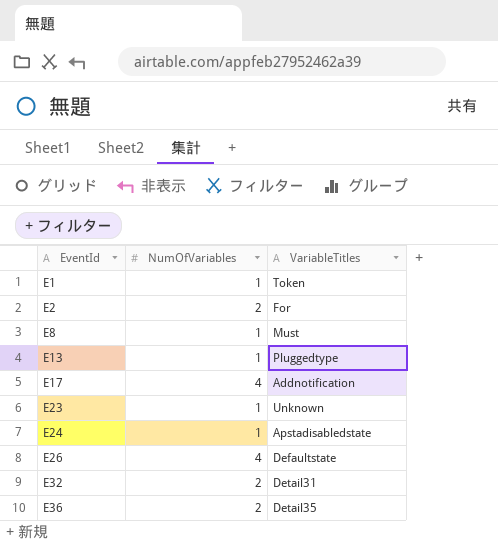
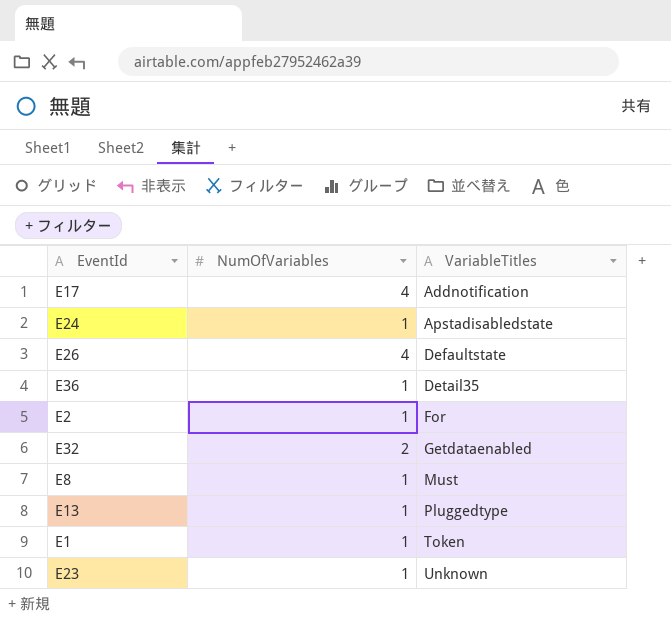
row order: EventId ascending -> VariableTitles ascending
E36 | NumOfVariables: 2 -> 1
E2 | NumOfVariables: 2 -> 1
E32 | VariableTitles: Detail31 -> Getdataenabled

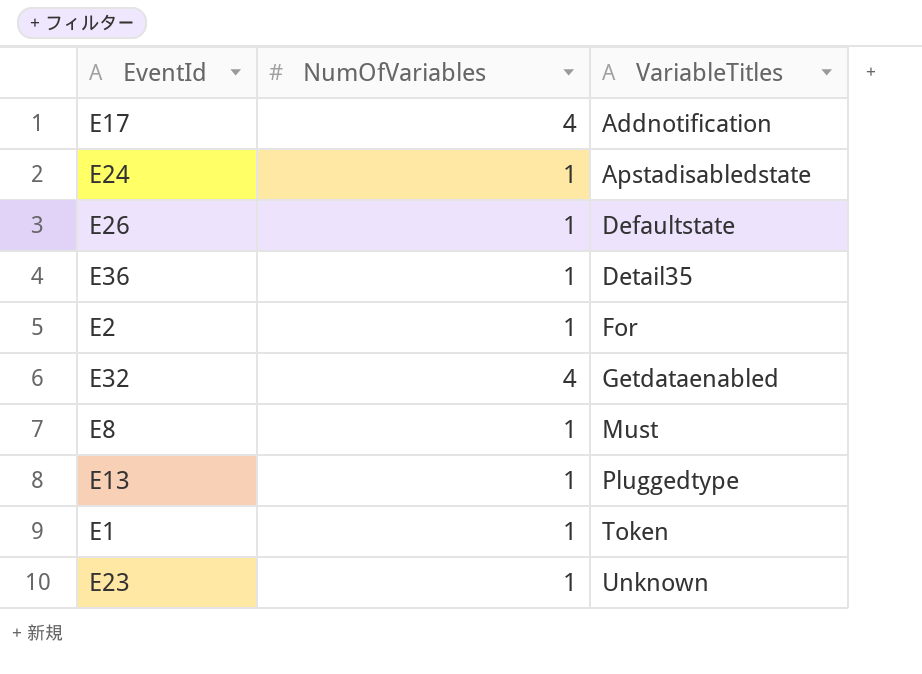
E26 | NumOfVariables: 4 -> 1
E32 | NumOfVariables: 2 -> 4

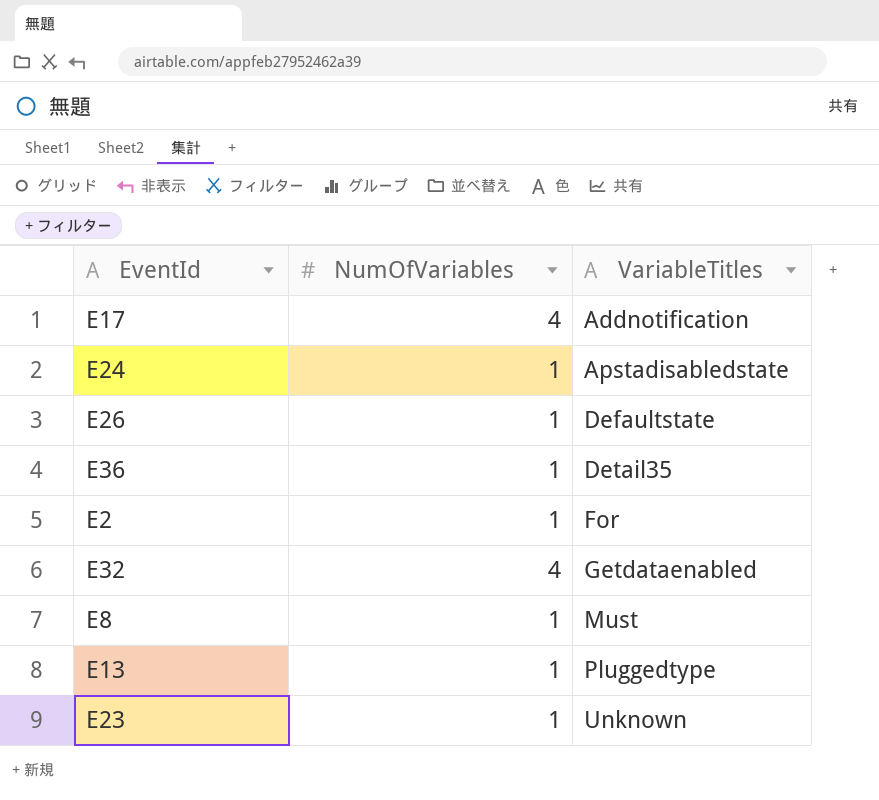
row E1: 1 | Token -> none

